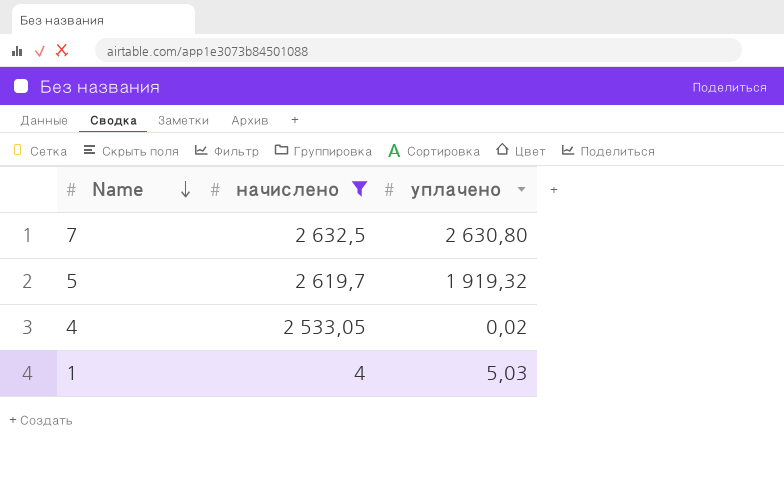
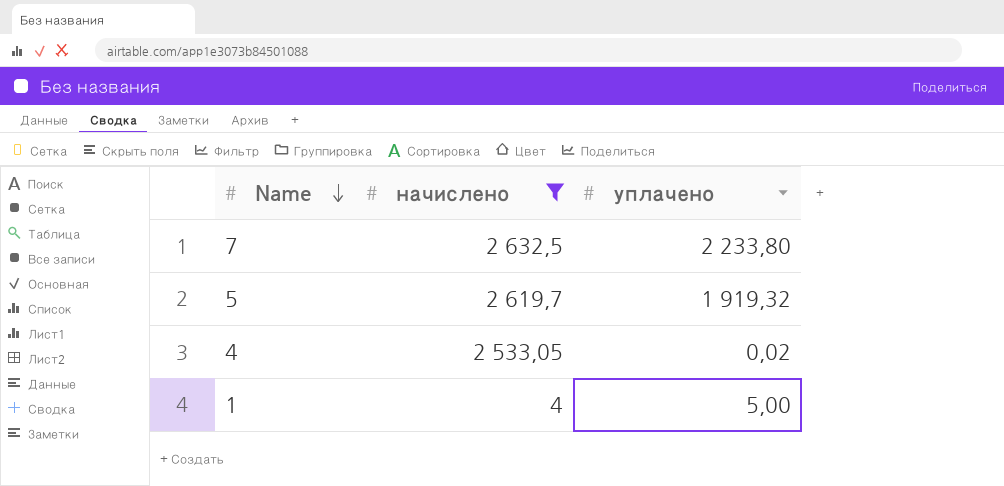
7 | уплачено: 2 630,80 -> 2 233,80
1 | уплачено: 5,03 -> 5,00

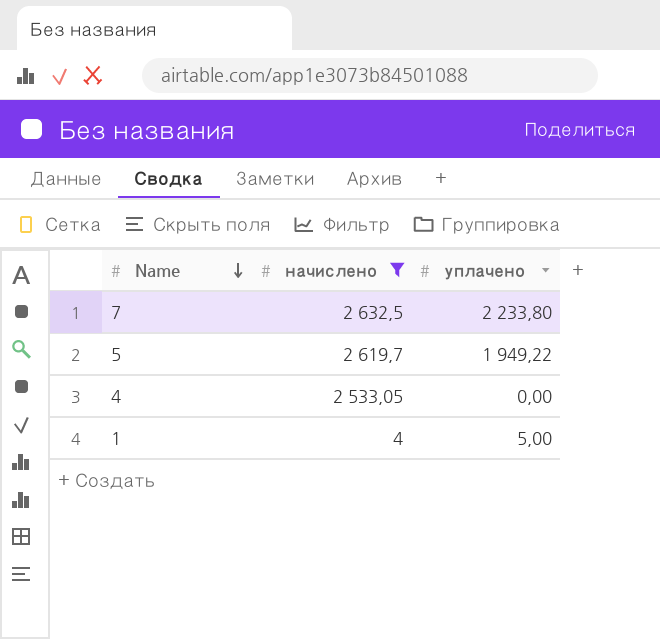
5 | уплачено: 1 919,32 -> 1 949,22
4 | уплачено: 0,02 -> 0,00

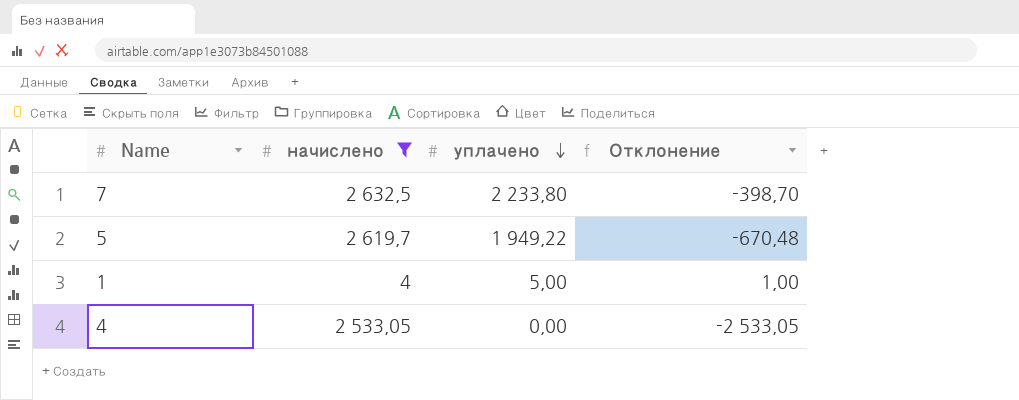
row order: Name descending -> уплачено descending
column Отклонение | formula: none -> [уплачено] - [начислено]

